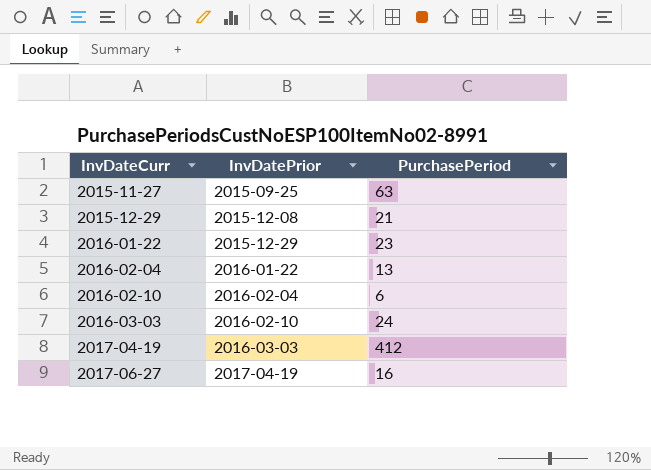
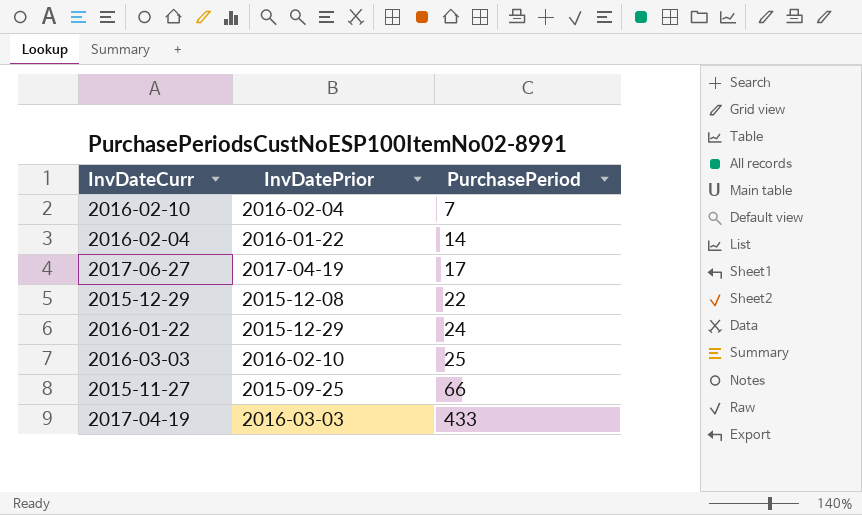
row order: InvDateCurr ascending -> PurchasePeriod ascending
2016-02-10 | PurchasePeriod: 6 -> 7
2016-02-04 | PurchasePeriod: 13 -> 14
2017-06-27 | PurchasePeriod: 16 -> 17
2015-12-29 | PurchasePeriod: 21 -> 22
2016-01-22 | PurchasePeriod: 23 -> 24
2016-03-03 | PurchasePeriod: 24 -> 25
2015-11-27 | PurchasePeriod: 63 -> 66
2017-04-19 | PurchasePeriod: 412 -> 433

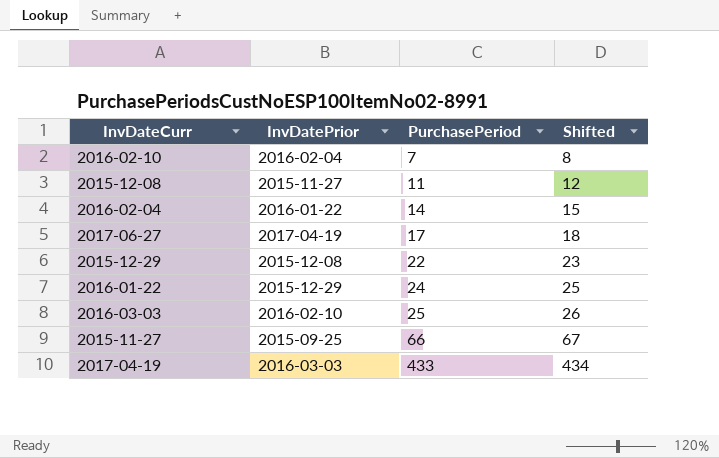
column Shifted | formula: none -> [PurchasePeriod] + 1
row 2015-12-08: none -> 2015-11-27 | 11 | 12

